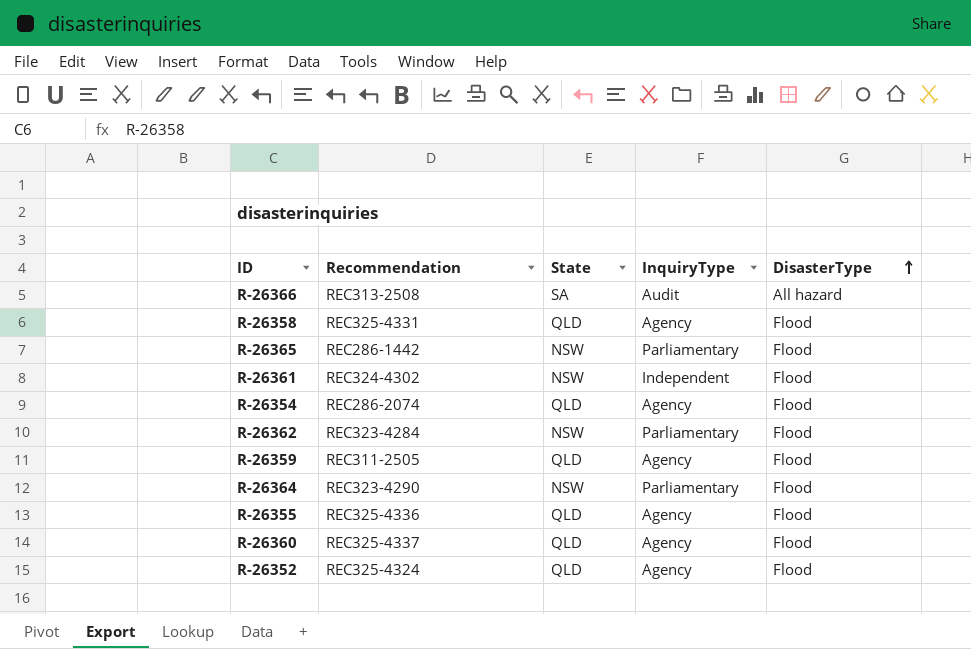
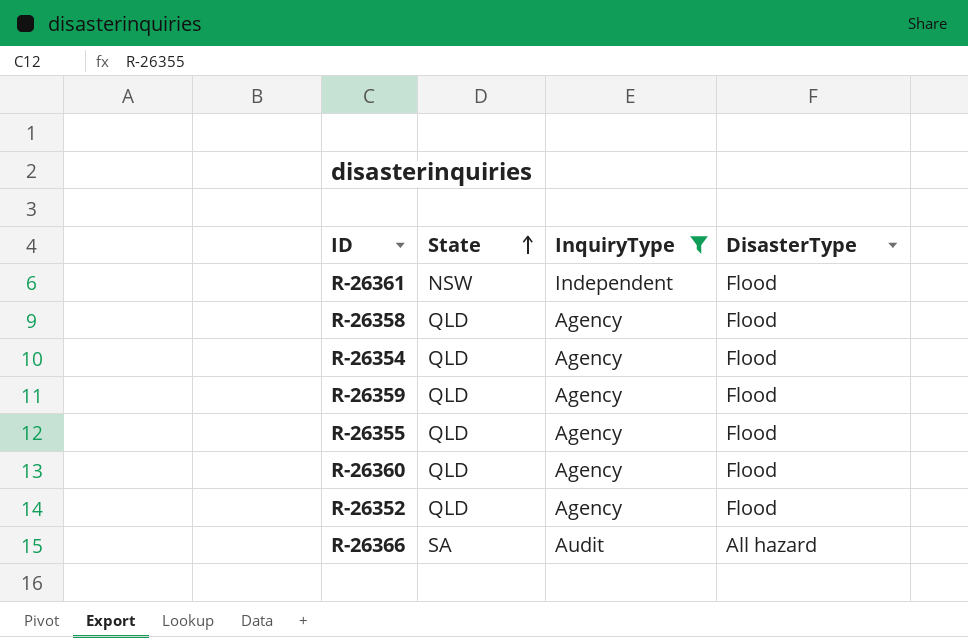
filter: none -> InquiryType != Parliamentary
row order: DisasterType ascending -> State ascending
column Recommendation | position: 2 -> none

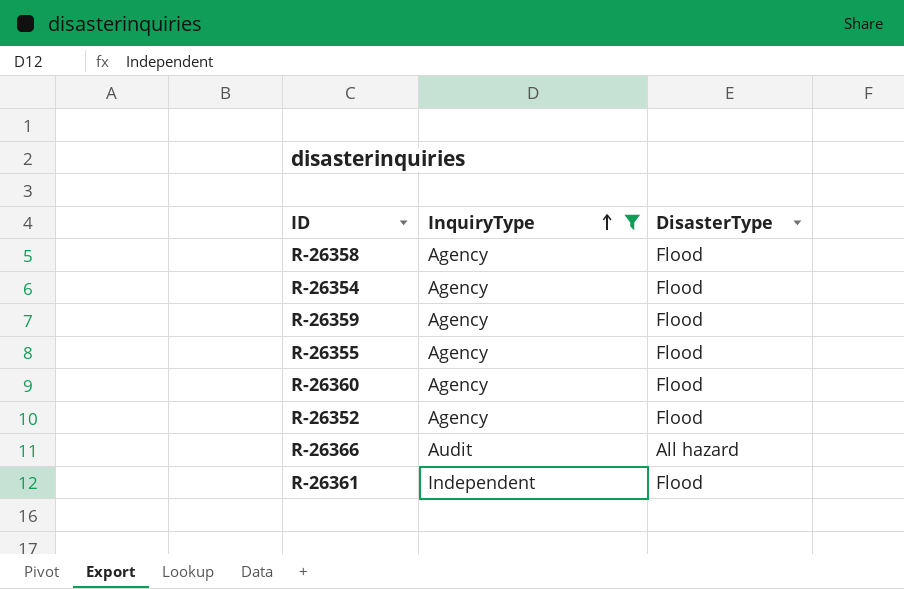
row order: State ascending -> InquiryType ascending
column State | position: 2 -> none

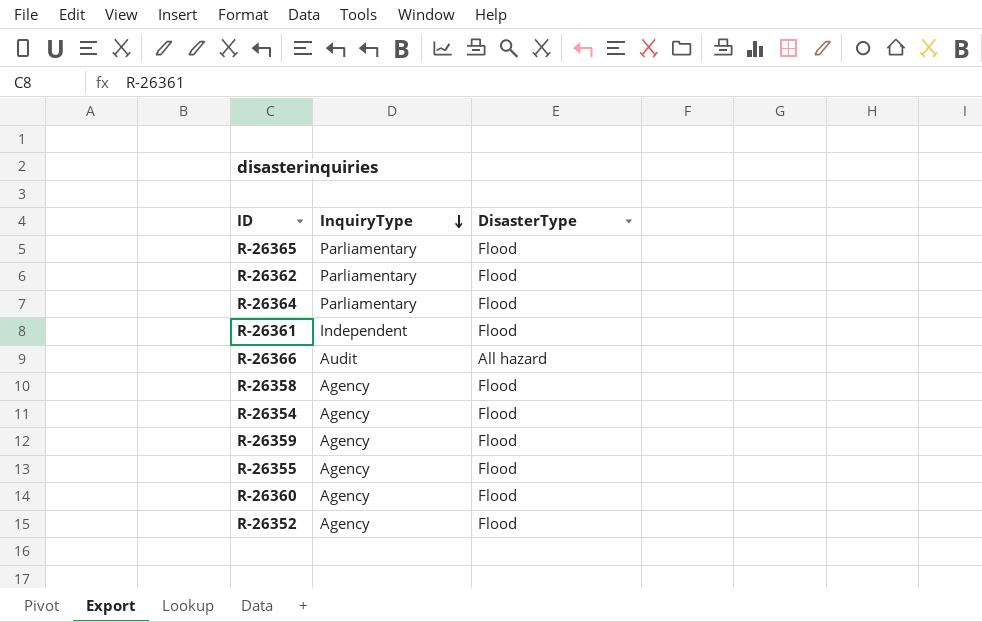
filter: InquiryType != Parliamentary -> none
row order: InquiryType ascending -> InquiryType descending

